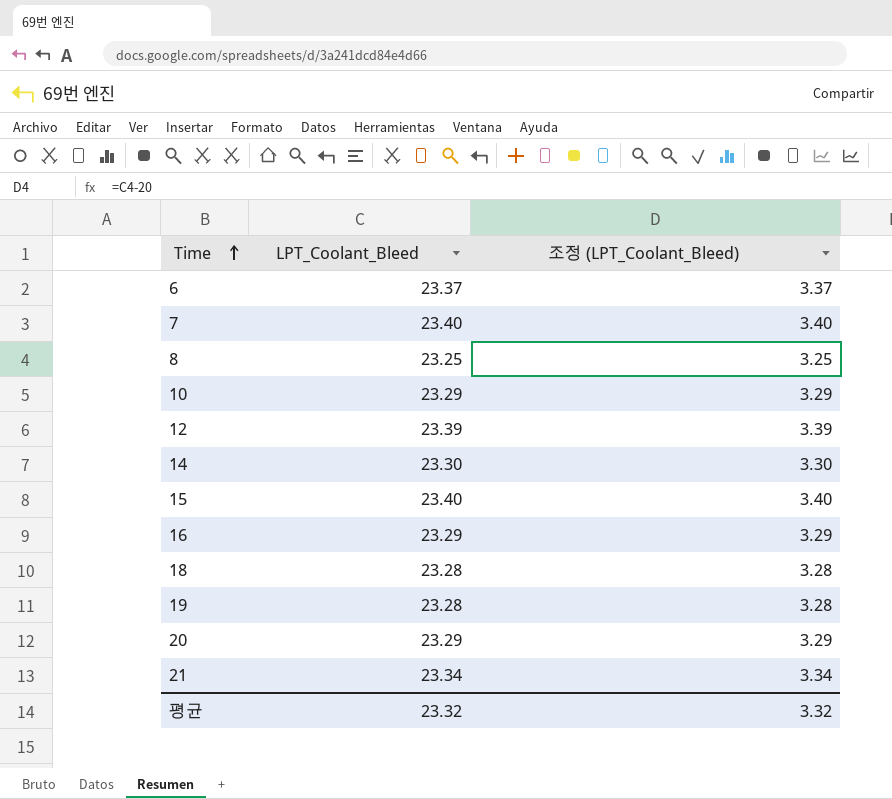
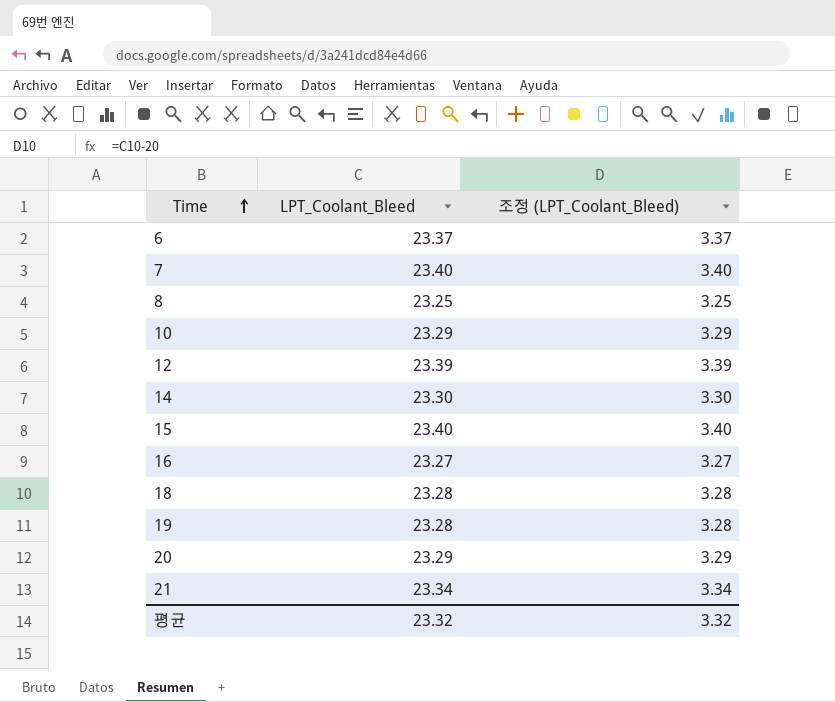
16 | LPT_Coolant_Bleed: 23.29 -> 23.27
16 | 조정 (LPT_Coolant_Bleed): 3.29 -> 3.27

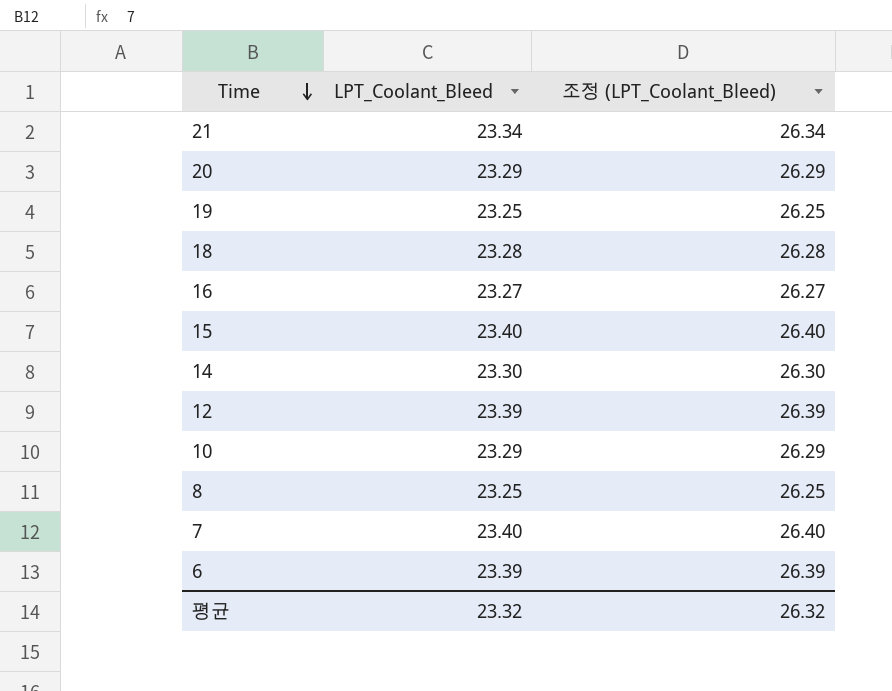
row order: Time ascending -> Time descending
column 조정 (LPT_Coolant_Bleed) | formula: [LPT_Coolant_Bleed] - 20 -> [LPT_Coolant_Bleed] + 3
19 | LPT_Coolant_Bleed: 23.28 -> 23.25
6 | LPT_Coolant_Bleed: 23.37 -> 23.39
평균 | 조정 (LPT_Coolant_Bleed): 3.32 -> 26.32

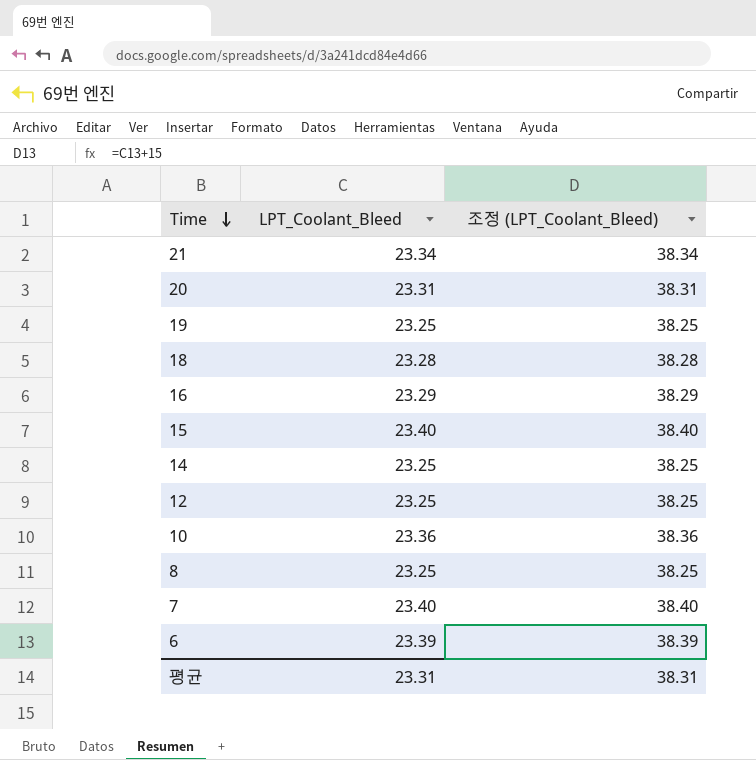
column 조정 (LPT_Coolant_Bleed) | formula: [LPT_Coolant_Bleed] + 3 -> [LPT_Coolant_Bleed] + 15
20 | LPT_Coolant_Bleed: 23.29 -> 23.31
16 | LPT_Coolant_Bleed: 23.27 -> 23.29
14 | LPT_Coolant_Bleed: 23.30 -> 23.25
12 | LPT_Coolant_Bleed: 23.39 -> 23.25
10 | LPT_Coolant_Bleed: 23.29 -> 23.36
평균 | LPT_Coolant_Bleed: 23.32 -> 23.31
평균 | 조정 (LPT_Coolant_Bleed): 26.32 -> 38.31

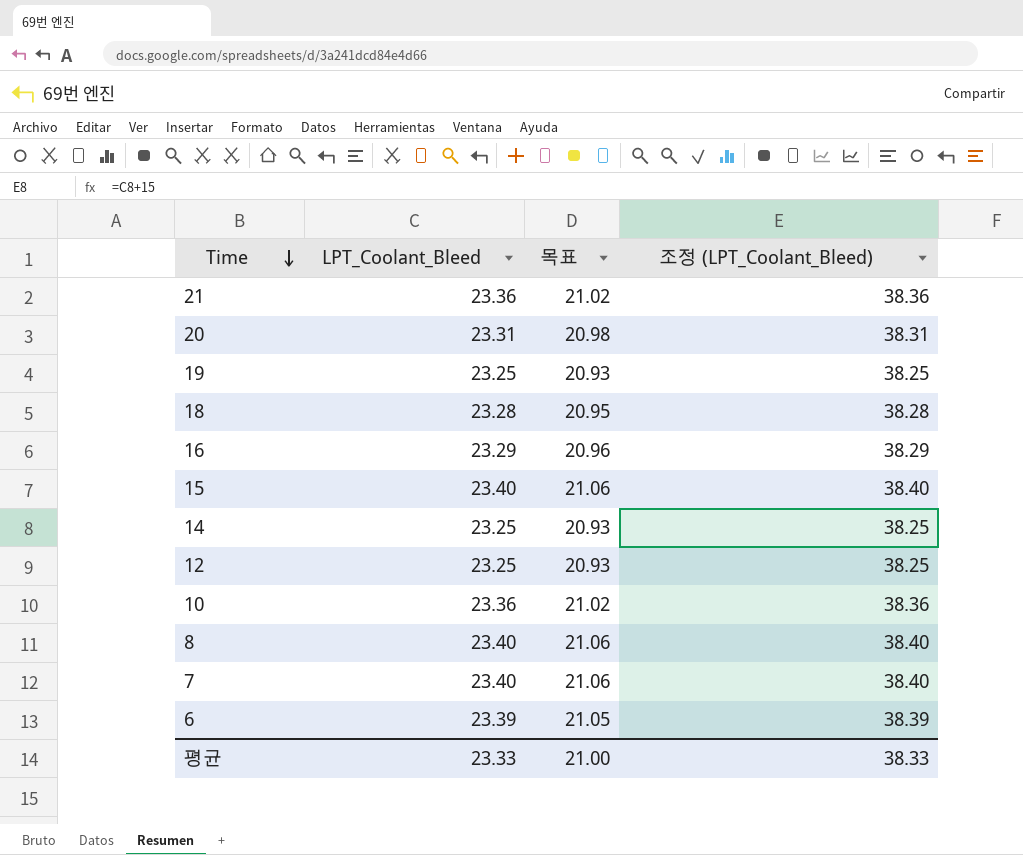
column 목표 | formula: none -> [LPT_Coolant_Bleed] * 0.9
21 | LPT_Coolant_Bleed: 23.34 -> 23.36
21 | 조정 (LPT_Coolant_Bleed): 38.34 -> 38.36
8 | LPT_Coolant_Bleed: 23.25 -> 23.40
8 | 조정 (LPT_Coolant_Bleed): 38.25 -> 38.40
평균 | LPT_Coolant_Bleed: 23.31 -> 23.33
평균 | 조정 (LPT_Coolant_Bleed): 38.31 -> 38.33

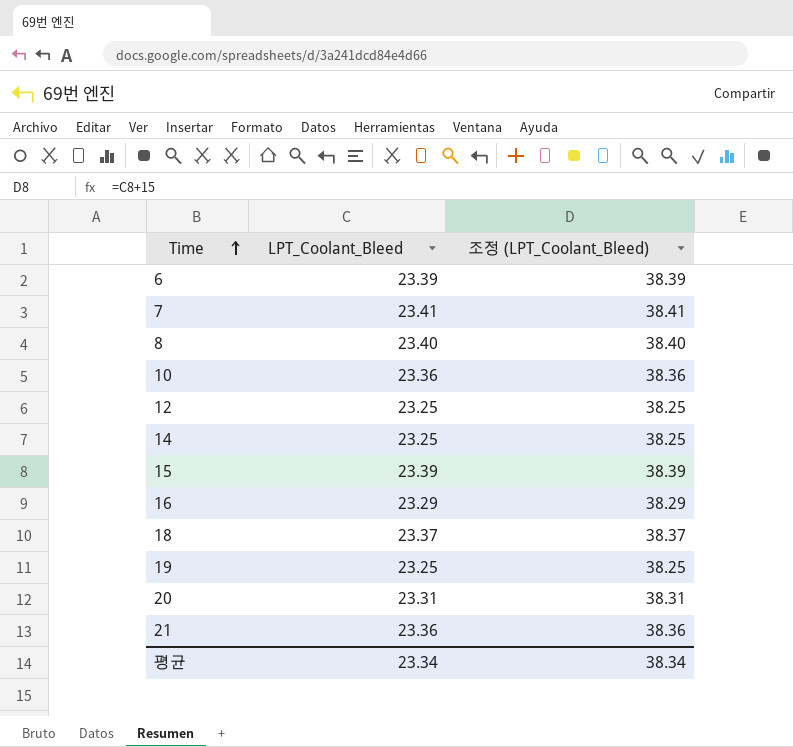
row order: Time descending -> Time ascending
column 목표 | formula: [LPT_Coolant_Bleed] * 0.9 -> none
7 | LPT_Coolant_Bleed: 23.40 -> 23.41
7 | 조정 (LPT_Coolant_Bleed): 38.40 -> 38.41
15 | LPT_Coolant_Bleed: 23.40 -> 23.39
15 | 조정 (LPT_Coolant_Bleed): 38.40 -> 38.39
18 | LPT_Coolant_Bleed: 23.28 -> 23.37
18 | 조정 (LPT_Coolant_Bleed): 38.28 -> 38.37
평균 | LPT_Coolant_Bleed: 23.33 -> 23.34
평균 | 조정 (LPT_Coolant_Bleed): 38.33 -> 38.34

